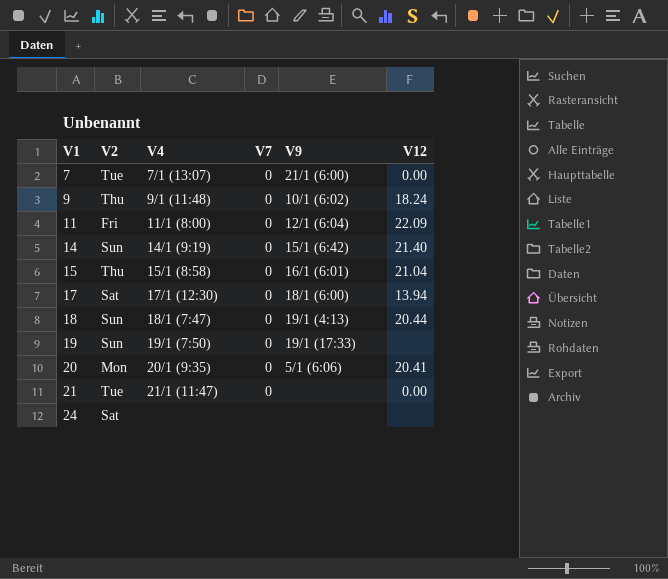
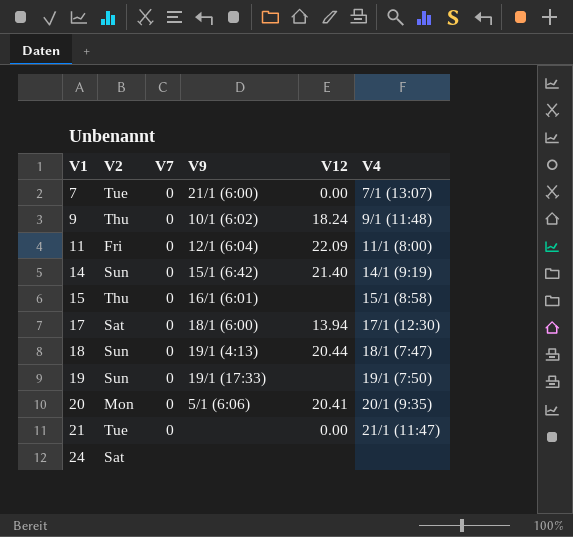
column V4 | position: 3 -> 6
15 | V12: 21.04 -> none

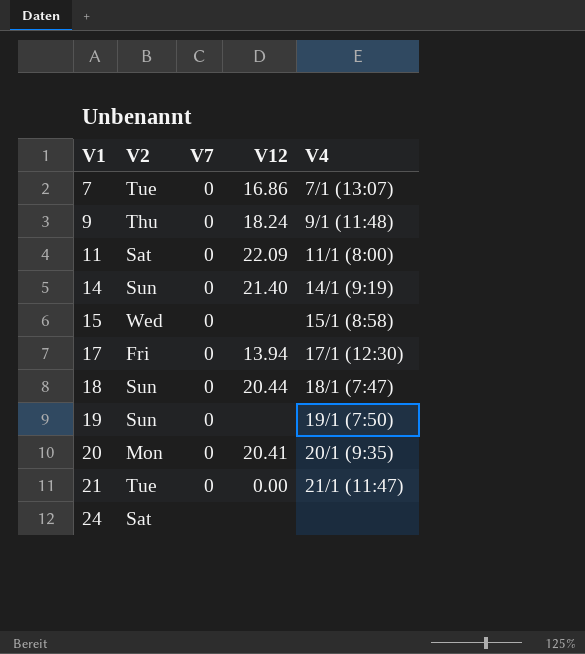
column V9 | position: 4 -> none
7 | V12: 0.00 -> 16.86
11 | V2: Fri -> Sat
15 | V2: Thu -> Wed
17 | V2: Sat -> Fri

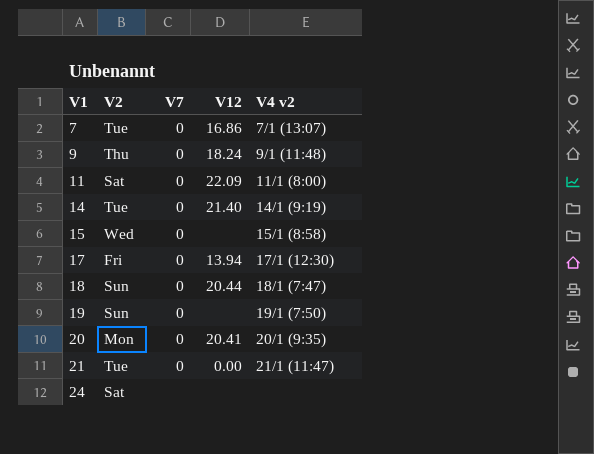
column name: V4 -> V4 v2
14 | V2: Sun -> Tue

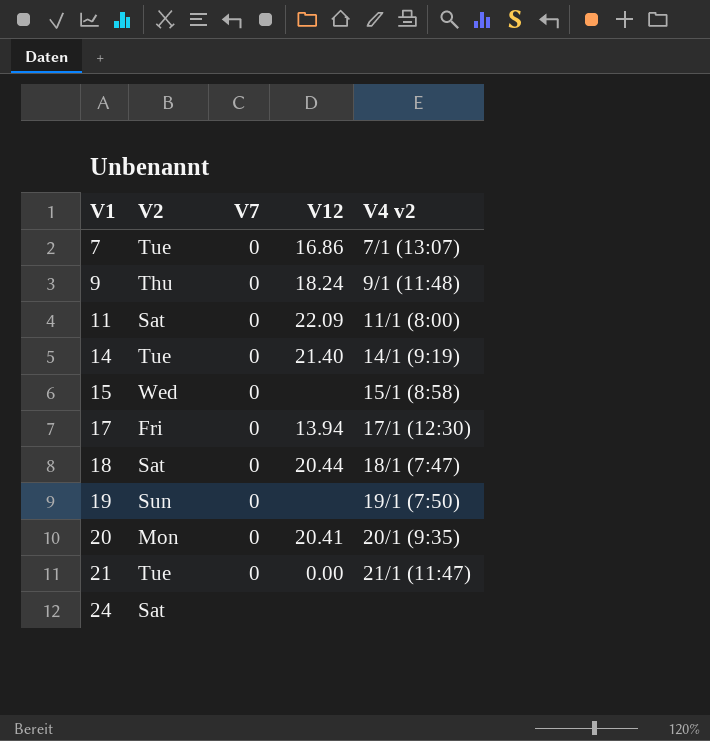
18 | V2: Sun -> Sat

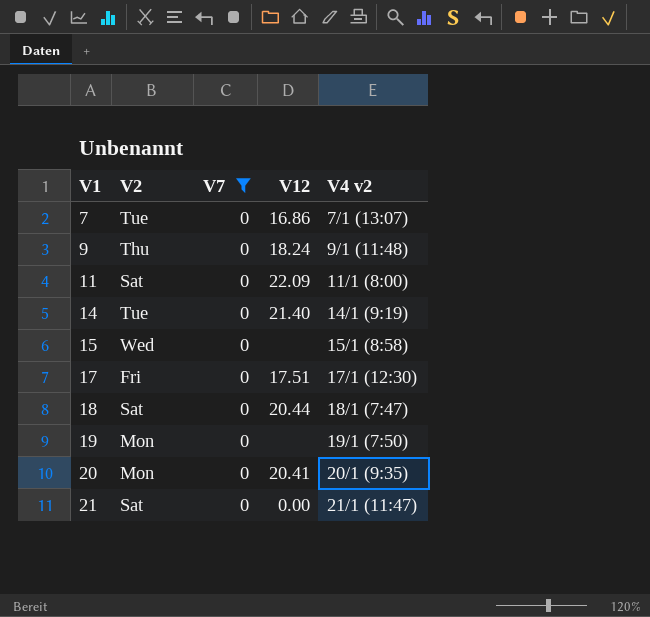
filter: none -> V7 = 0
17 | V12: 13.94 -> 17.51
19 | V2: Sun -> Mon
21 | V2: Tue -> Sat

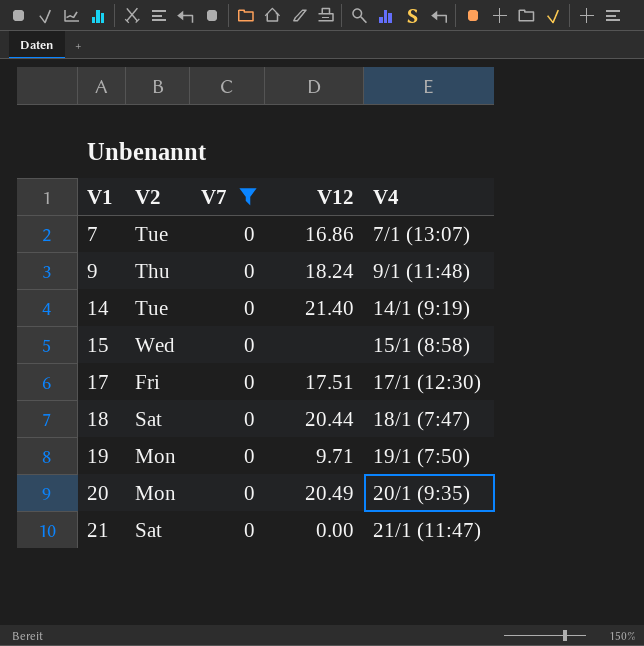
column name: V4 v2 -> V4
row 11: Sat | 0 | 22.09 | 11/1 (8:00) -> none
19 | V12: none -> 9.71
20 | V12: 20.41 -> 20.49

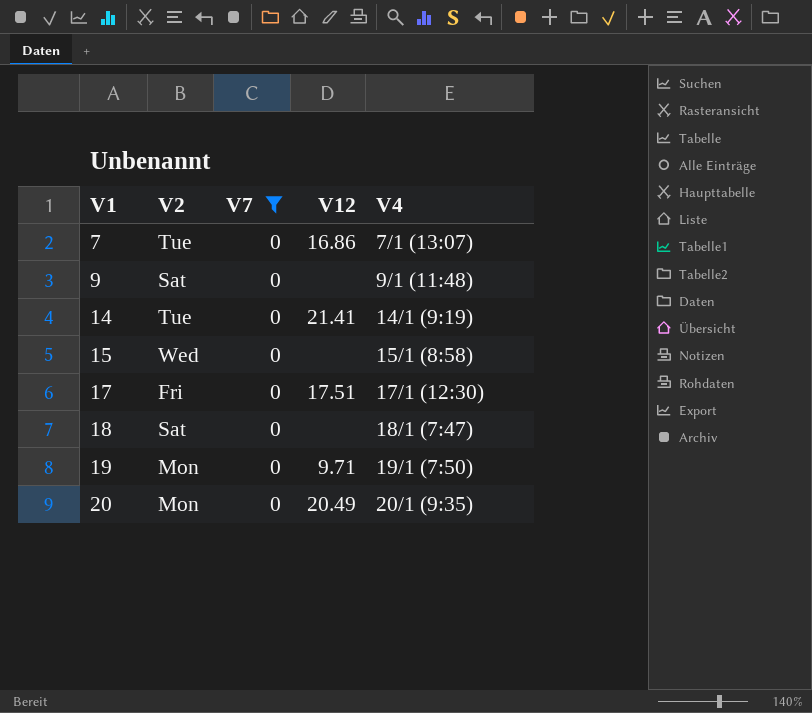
row 21: Sat | 0 | 0.00 | 21/1 (11:47) -> none
9 | V2: Thu -> Sat
9 | V12: 18.24 -> none
14 | V12: 21.40 -> 21.41
18 | V12: 20.44 -> none

